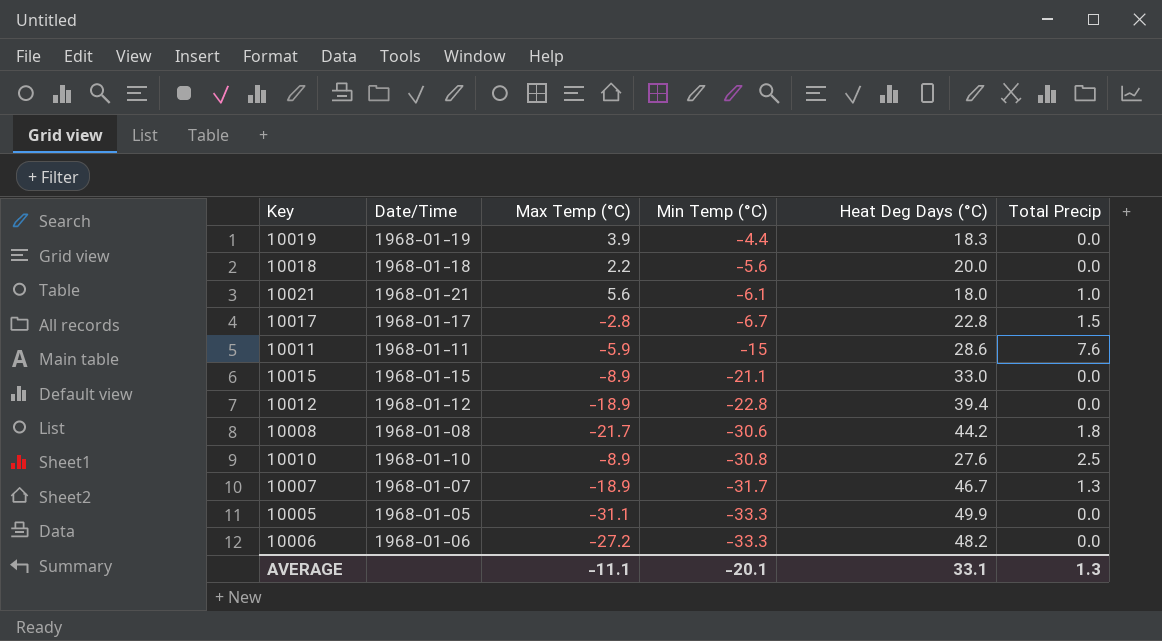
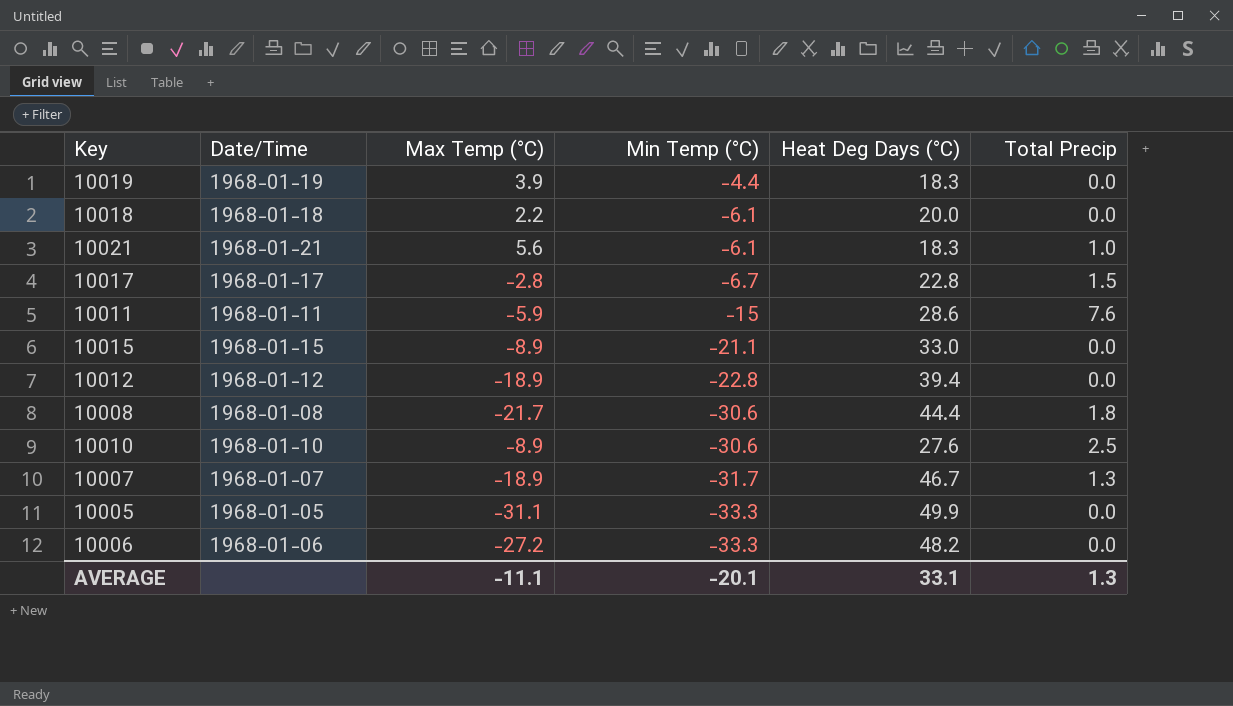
10018 | Min Temp (°C): -5.6 -> -6.1
10021 | Heat Deg Days (°C): 18.0 -> 18.3
10008 | Heat Deg Days (°C): 44.2 -> 44.4
10010 | Min Temp (°C): -30.8 -> -30.6

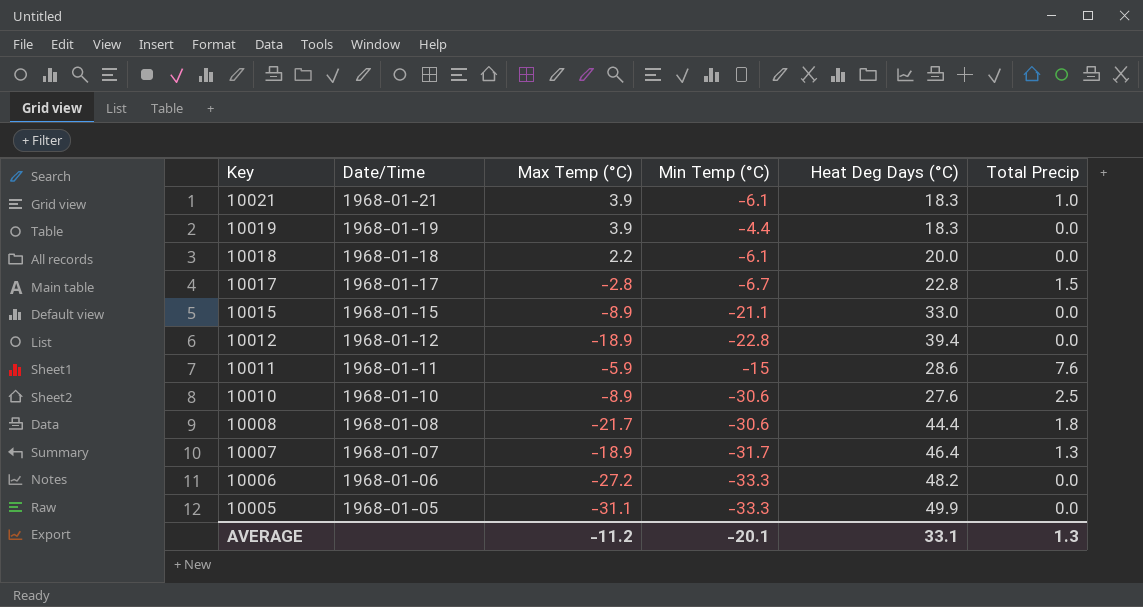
row order: Min Temp (°C) descending -> Key descending
10021 | Max Temp (°C): 5.6 -> 3.9
10007 | Heat Deg Days (°C): 46.7 -> 46.4
AVERAGE | Max Temp (°C): -11.1 -> -11.2

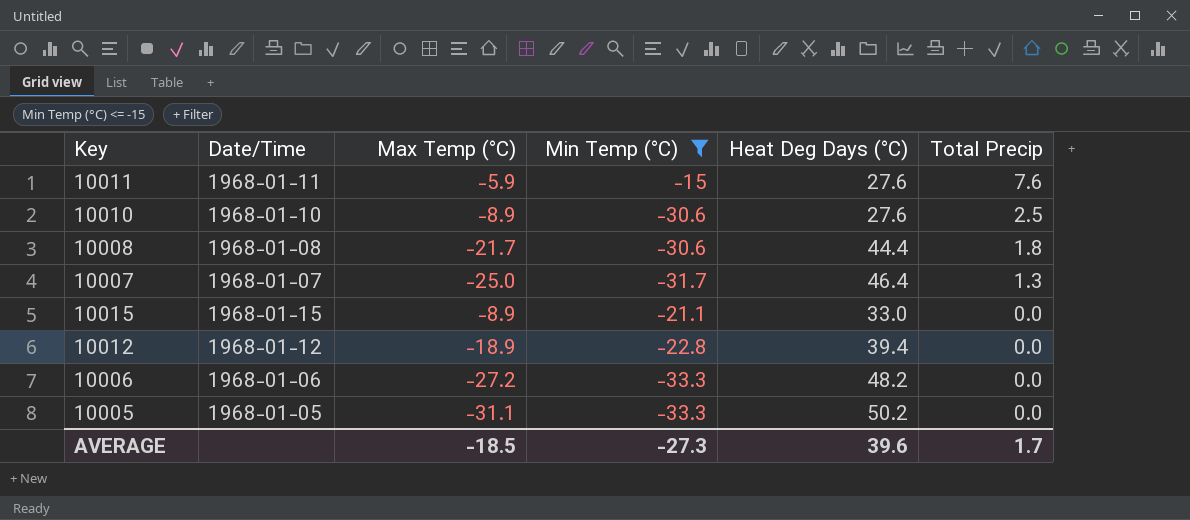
filter: none -> Min Temp (°C) <= -15
row order: Key descending -> Total Precip descending
10011 | Heat Deg Days (°C): 28.6 -> 27.6
10007 | Max Temp (°C): -18.9 -> -25.0
10005 | Heat Deg Days (°C): 49.9 -> 50.2
AVERAGE | Max Temp (°C): -11.2 -> -18.5
AVERAGE | Min Temp (°C): -20.1 -> -27.3
AVERAGE | Heat Deg Days (°C): 33.1 -> 39.6
AVERAGE | Total Precip: 1.3 -> 1.7

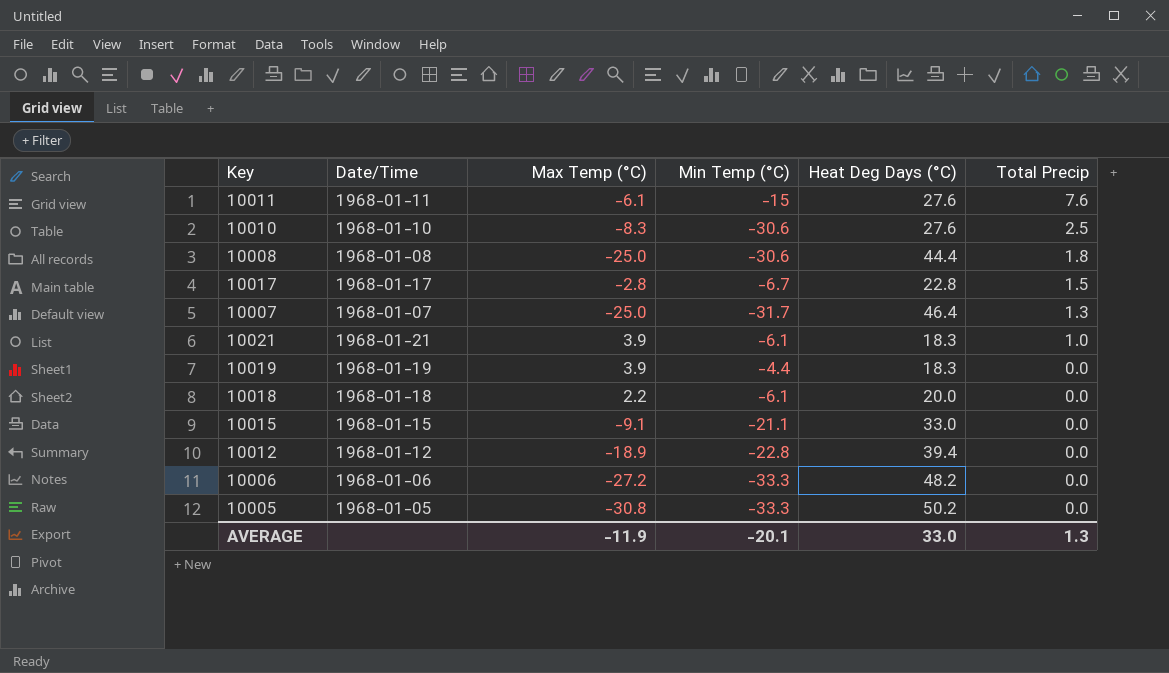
filter: Min Temp (°C) <= -15 -> none
10011 | Max Temp (°C): -5.9 -> -6.1
10010 | Max Temp (°C): -8.9 -> -8.3
10008 | Max Temp (°C): -21.7 -> -25.0
10015 | Max Temp (°C): -8.9 -> -9.1
10005 | Max Temp (°C): -31.1 -> -30.8
AVERAGE | Max Temp (°C): -18.5 -> -11.9
AVERAGE | Min Temp (°C): -27.3 -> -20.1
AVERAGE | Heat Deg Days (°C): 39.6 -> 33.0
AVERAGE | Total Precip: 1.7 -> 1.3

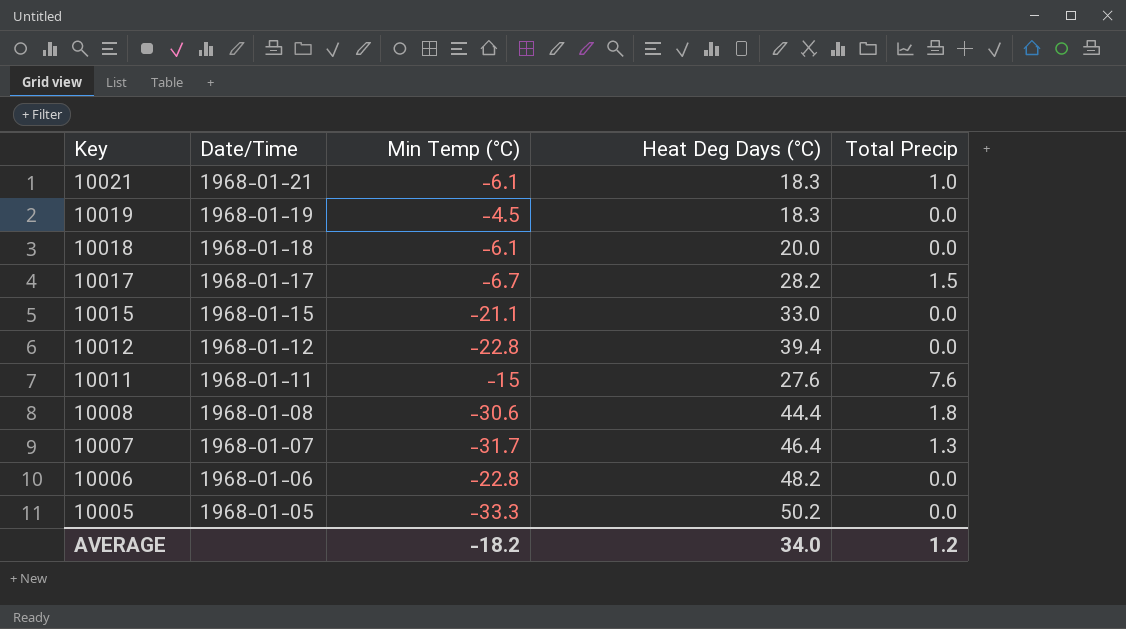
row order: Total Precip descending -> Key descending
column Max Temp (°C) | position: 3 -> none
row 10010: 1968-01-10 | -8.3 | -30.6 | 27.6 | 2.5 -> none
10019 | Min Temp (°C): -4.4 -> -4.5
10017 | Heat Deg Days (°C): 22.8 -> 28.2
10006 | Min Temp (°C): -33.3 -> -22.8
AVERAGE | Min Temp (°C): -20.1 -> -18.2
AVERAGE | Heat Deg Days (°C): 33.0 -> 34.0
AVERAGE | Total Precip: 1.3 -> 1.2

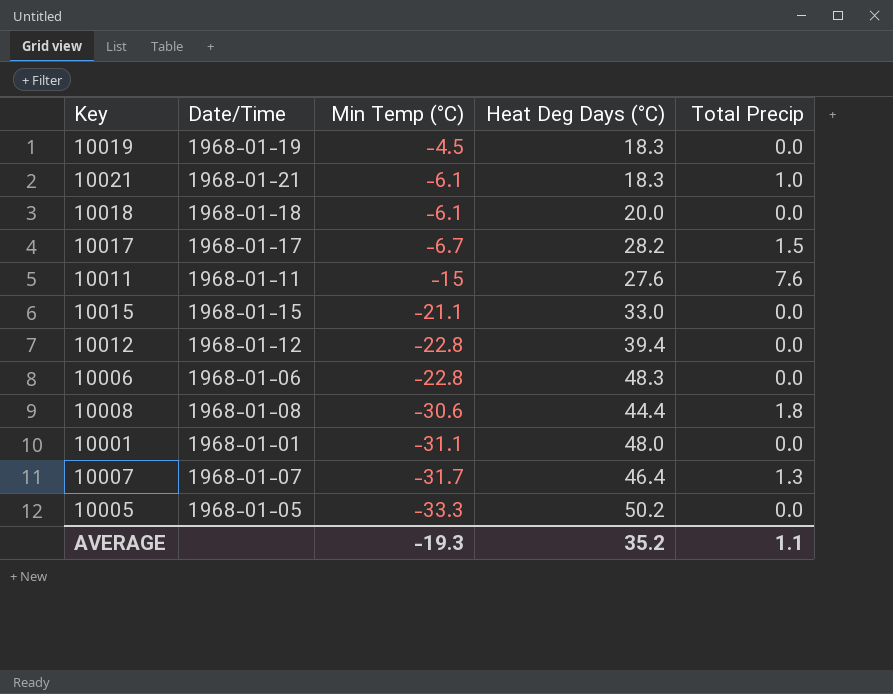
row order: Key descending -> Min Temp (°C) descending
10006 | Heat Deg Days (°C): 48.2 -> 48.3
row 10001: none -> 1968-01-01 | -31.1 | 48.0 | 0.0
AVERAGE | Min Temp (°C): -18.2 -> -19.3
AVERAGE | Heat Deg Days (°C): 34.0 -> 35.2
AVERAGE | Total Precip: 1.2 -> 1.1

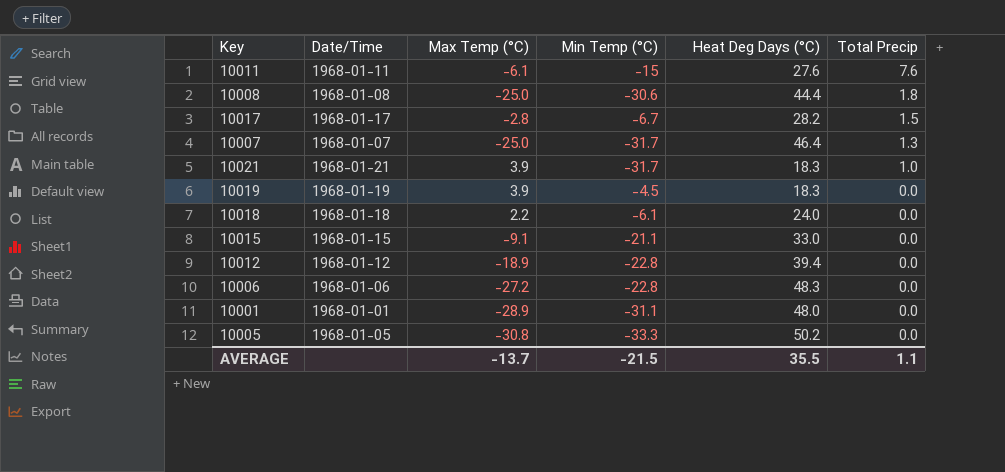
row order: Min Temp (°C) descending -> Total Precip descending
column Max Temp (°C) | position: none -> 3
10021 | Min Temp (°C): -6.1 -> -31.7
10018 | Heat Deg Days (°C): 20.0 -> 24.0
AVERAGE | Min Temp (°C): -19.3 -> -21.5
AVERAGE | Heat Deg Days (°C): 35.2 -> 35.5

